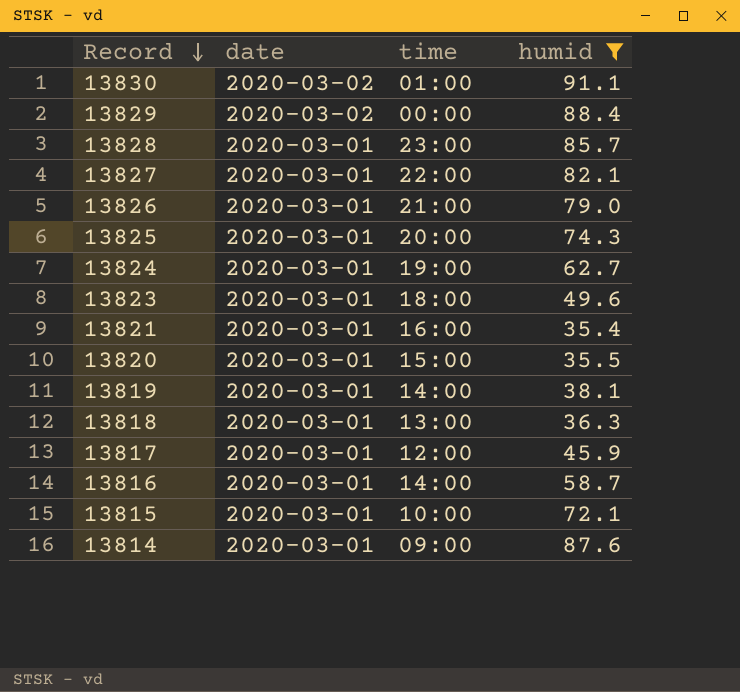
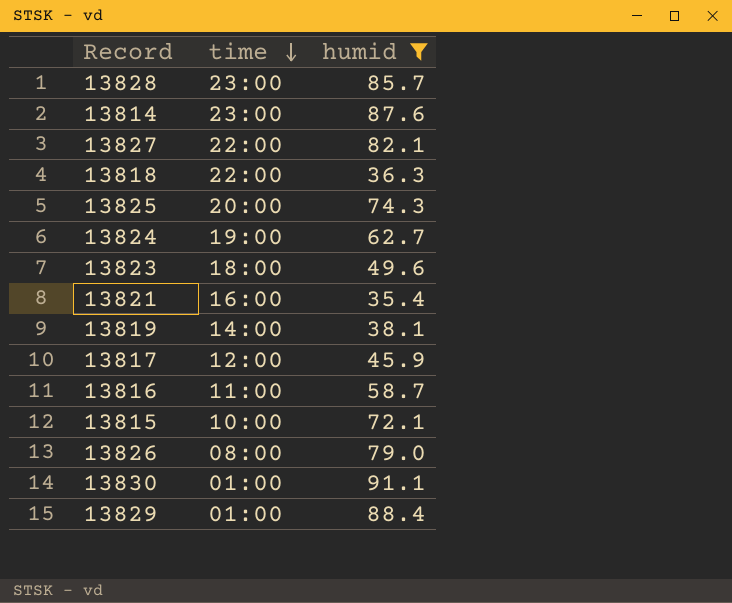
row order: Record descending -> time descending
column date | position: 2 -> none
row 13820: 2020-03-01 | 15:00 | 35.5 -> none
13814 | time: 09:00 -> 23:00
13818 | time: 13:00 -> 22:00
13816 | time: 14:00 -> 11:00
13826 | time: 21:00 -> 08:00
13829 | time: 00:00 -> 01:00

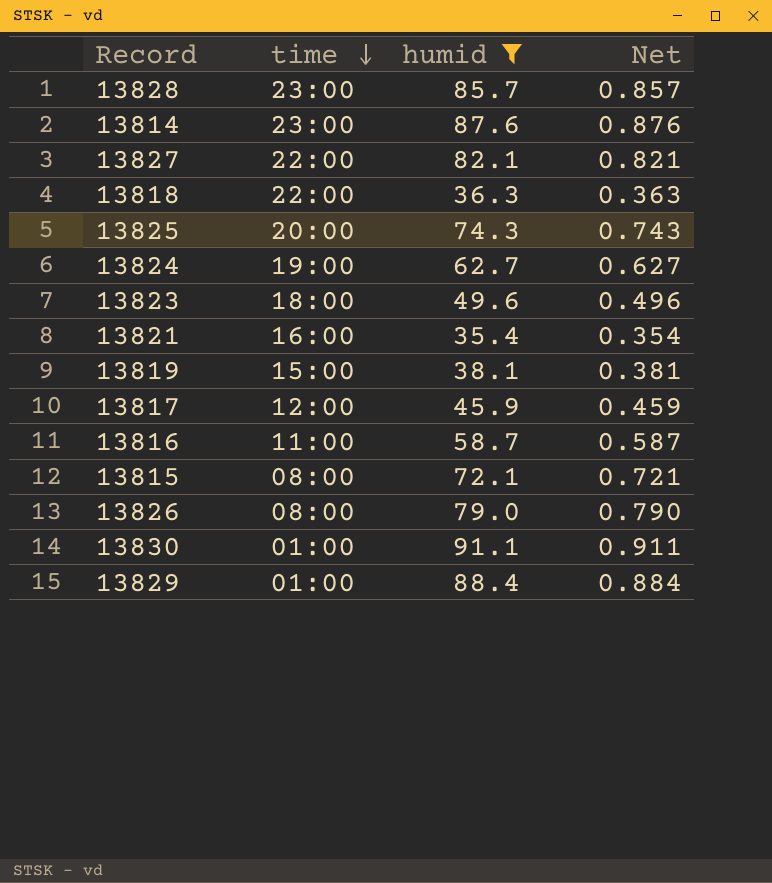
column Net | formula: none -> [humid] * 0.01
13819 | time: 14:00 -> 15:00
13815 | time: 10:00 -> 08:00

